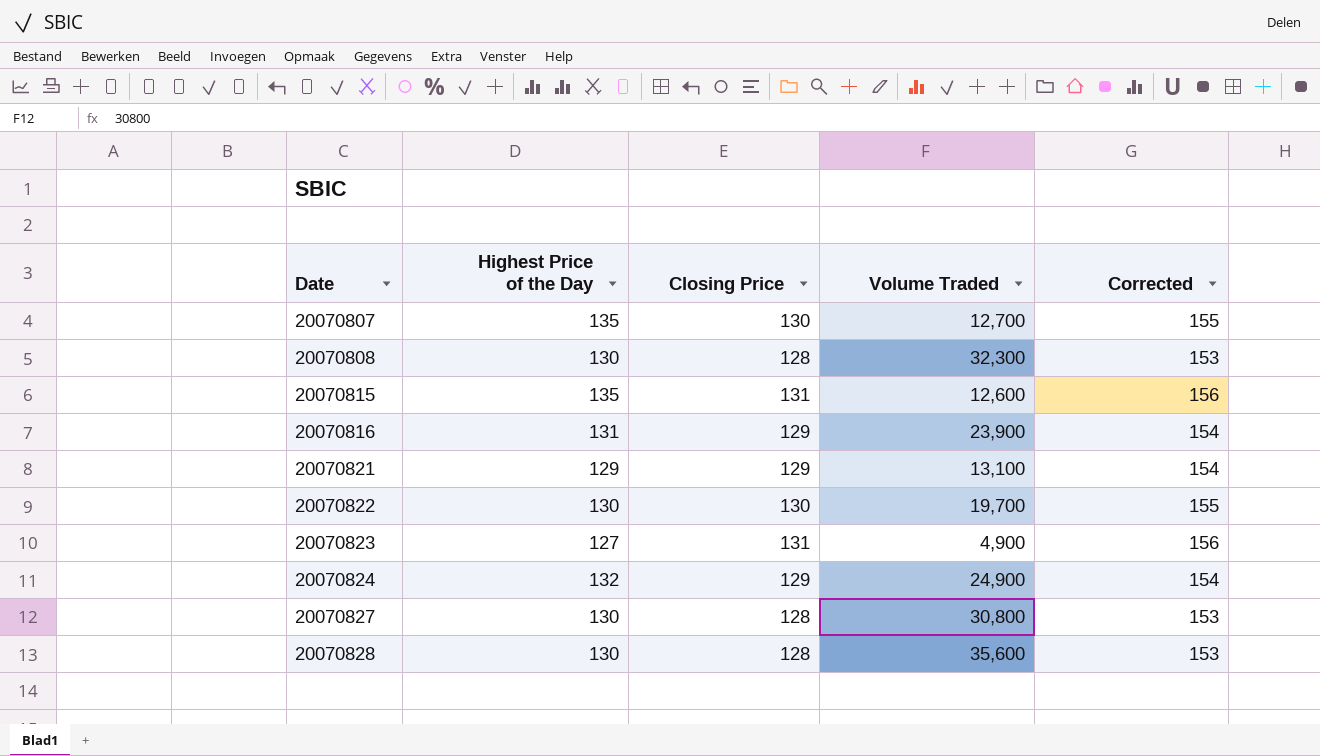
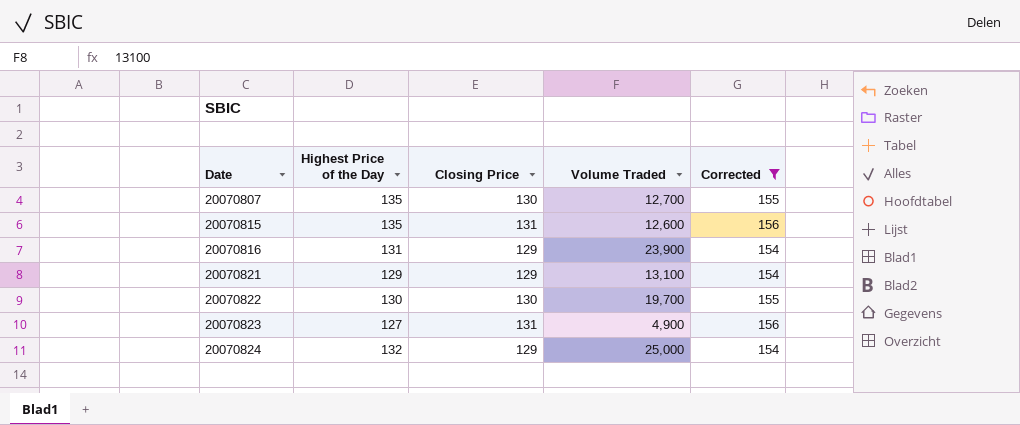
filter: none -> Corrected != 153
20070824 | Volume Traded: 24,900 -> 25,000

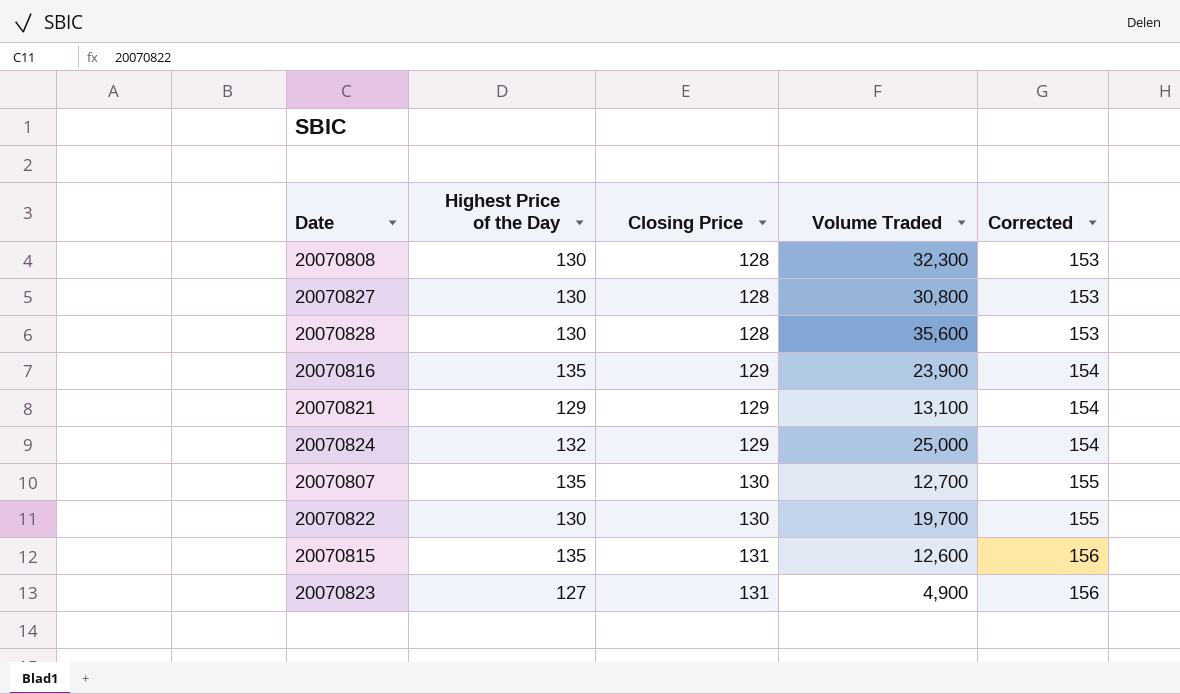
filter: Corrected != 153 -> none
row order: Date ascending -> Closing Price ascending
20070816 | Highest Price of the Day: 131 -> 135

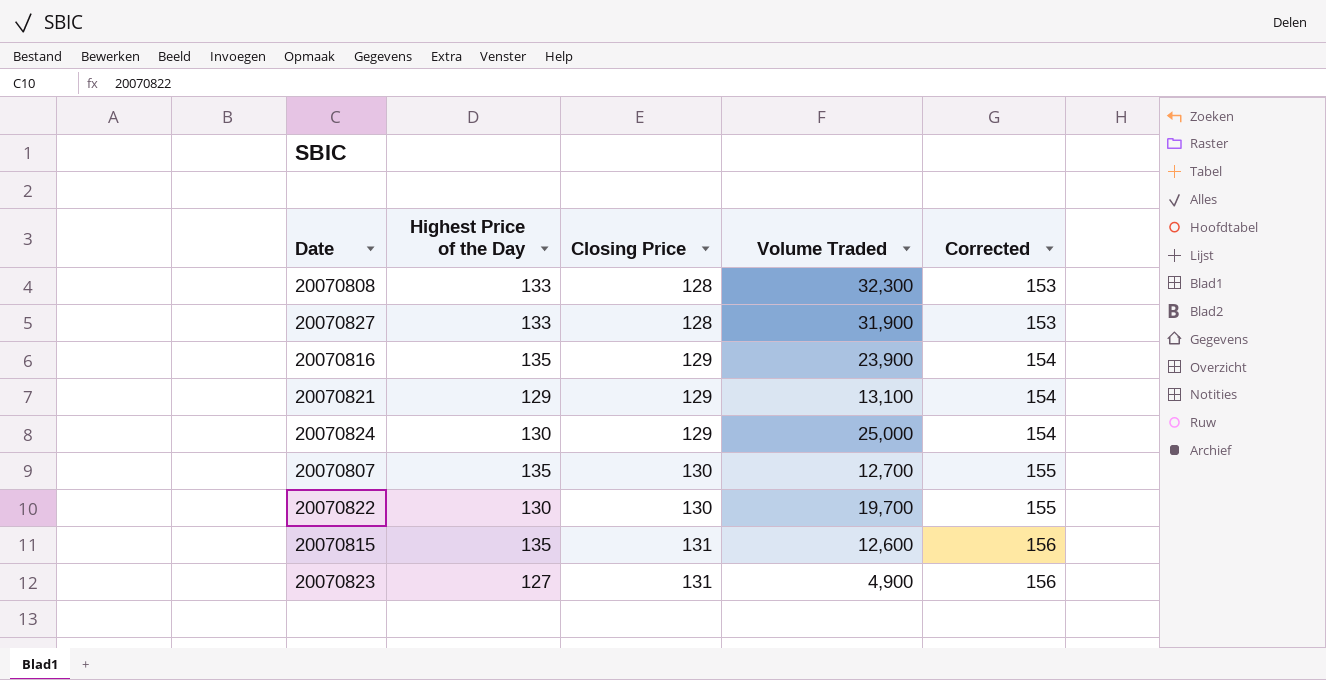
row 20070828: 130 | 128 | 35,600 | 153 -> none
20070808 | Highest Price of the Day: 130 -> 133
20070827 | Highest Price of the Day: 130 -> 133
20070827 | Volume Traded: 30,800 -> 31,900
20070824 | Highest Price of the Day: 132 -> 130

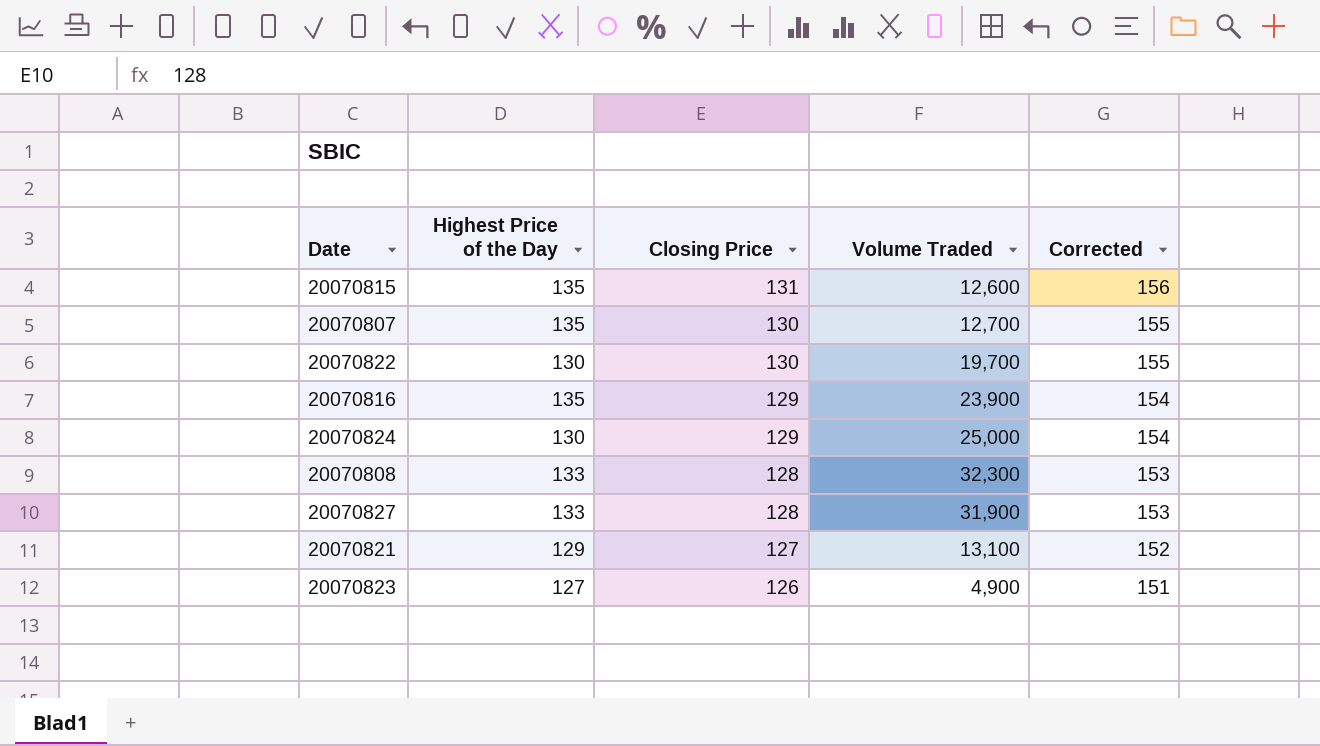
row order: Closing Price ascending -> Closing Price descending
20070821 | Closing Price: 129 -> 127
20070821 | Corrected: 154 -> 152
20070823 | Closing Price: 131 -> 126
20070823 | Corrected: 156 -> 151

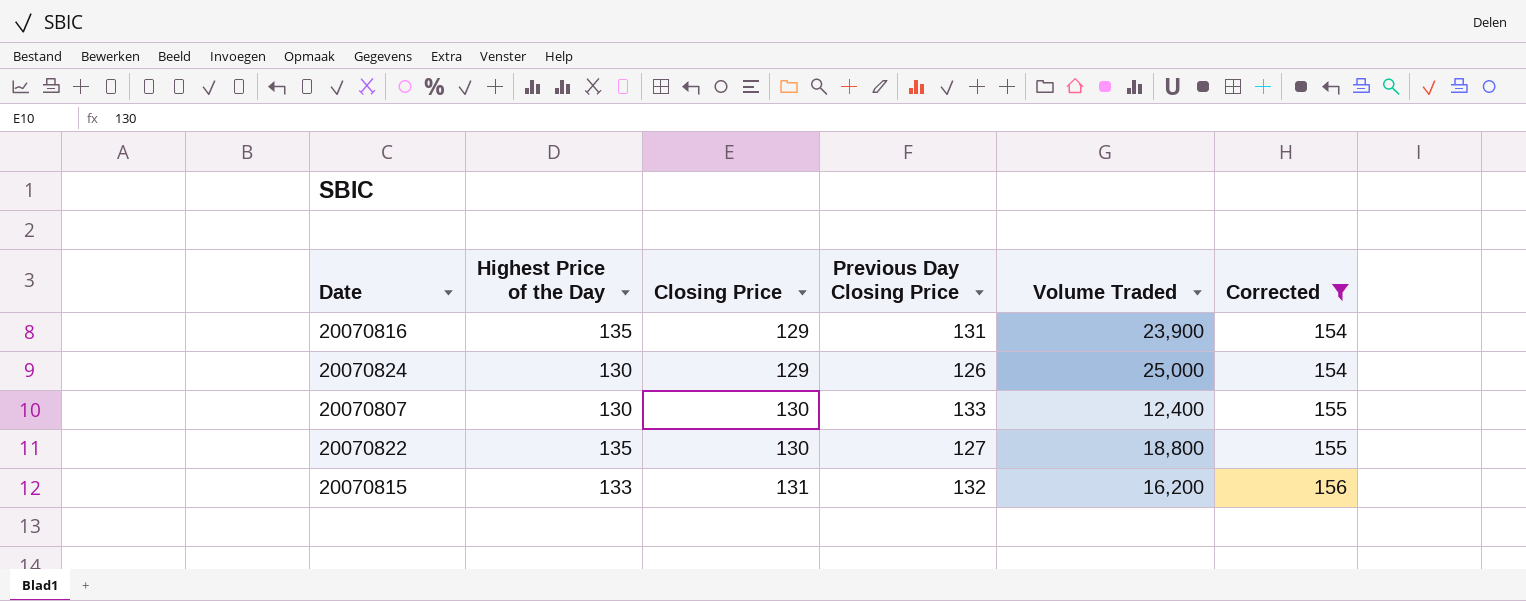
filter: none -> Corrected >= 154
row order: Closing Price descending -> Closing Price ascending
column Previous Day Closing Price | position: none -> 4
20070807 | Highest Price of the Day: 135 -> 130
20070807 | Volume Traded: 12,700 -> 12,400
20070822 | Highest Price of the Day: 130 -> 135
20070822 | Volume Traded: 19,700 -> 18,800
20070815 | Highest Price of the Day: 135 -> 133
20070815 | Volume Traded: 12,600 -> 16,200

